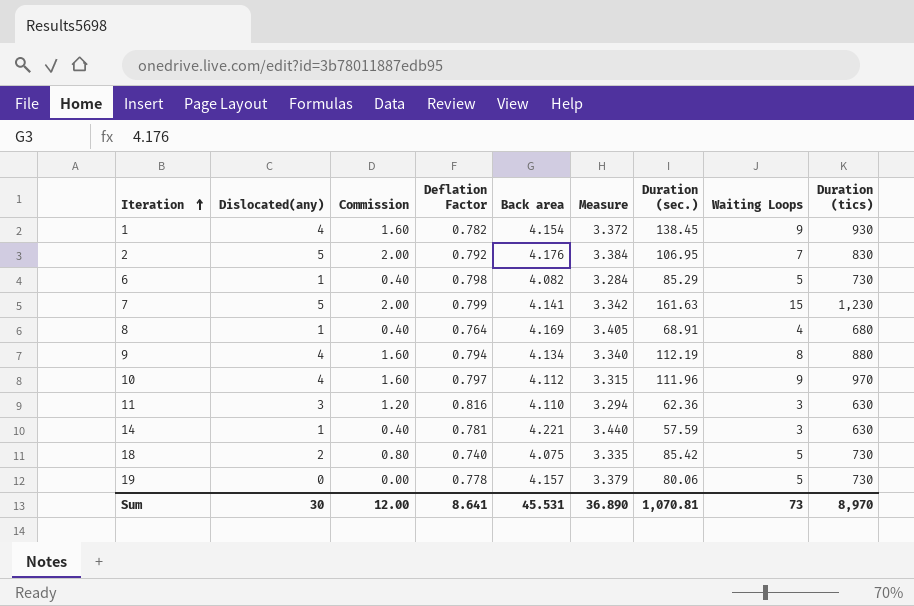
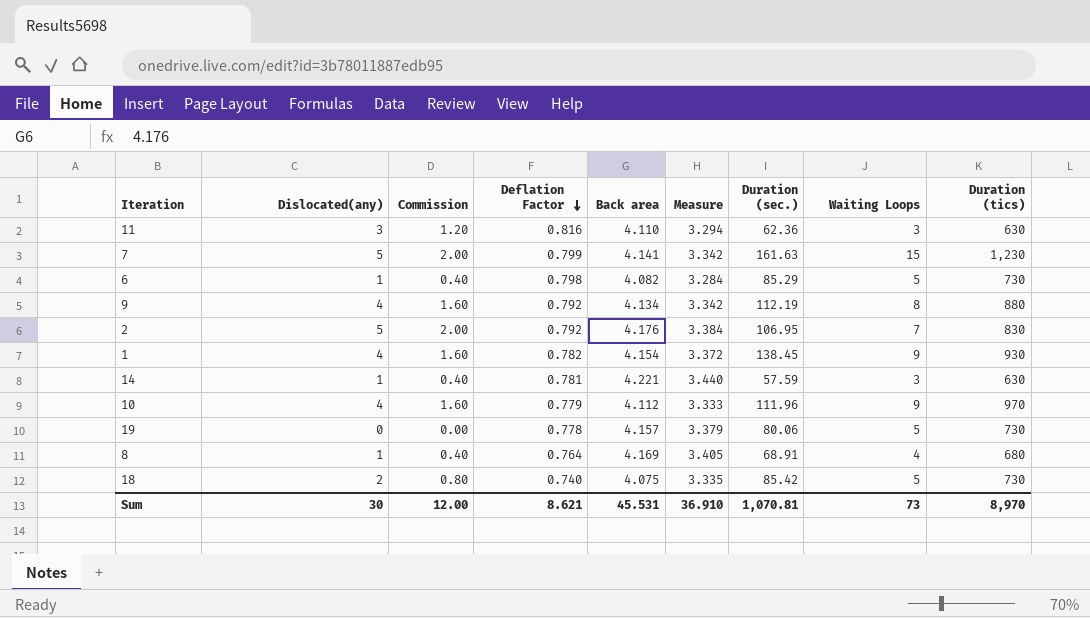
row order: Iteration ascending -> Deflation Factor descending
9 | Deflation Factor: 0.794 -> 0.792
9 | Measure: 3.340 -> 3.342
10 | Deflation Factor: 0.797 -> 0.779
10 | Measure: 3.315 -> 3.333
Sum | Deflation Factor: 8.641 -> 8.621
Sum | Measure: 36.890 -> 36.910

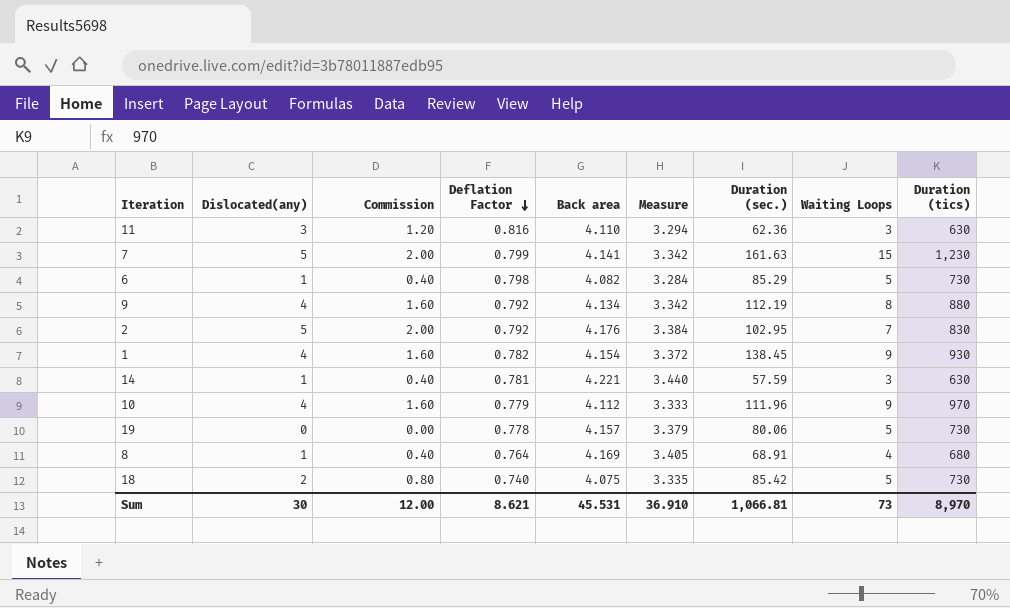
2 | Duration (sec.): 106.95 -> 102.95
Sum | Duration (sec.): 1,070.81 -> 1,066.81

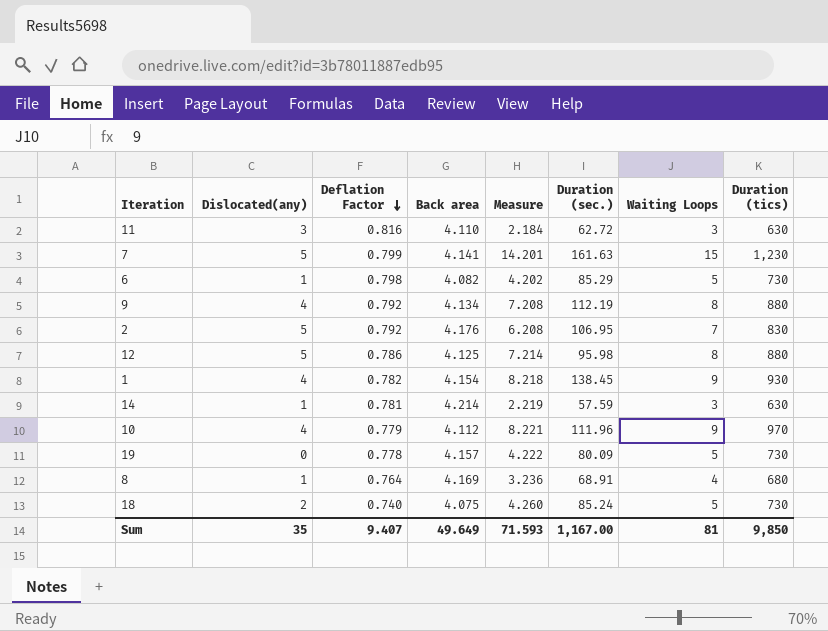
column Commission | formula: [Dislocated(any)] * 0.4 -> none
column Measure | formula: [Back area] - [Deflation Factor] -> [Waiting Loops] - [Deflation Factor]
11 | Duration (sec.): 62.36 -> 62.72
2 | Duration (sec.): 102.95 -> 106.95
row 12: none -> 5 | 0.786 | 4.125 | 7.214 | 95.98 | 8 | 880
14 | Back area: 4.221 -> 4.214
19 | Duration (sec.): 80.06 -> 80.09
18 | Duration (sec.): 85.42 -> 85.24
Sum | Dislocated(any): 30 -> 35
Sum | Deflation Factor: 8.621 -> 9.407
Sum | Back area: 45.531 -> 49.649
Sum | Measure: 36.910 -> 71.593
Sum | Duration (sec.): 1,066.81 -> 1,167.00
Sum | Waiting Loops: 73 -> 81
Sum | Duration (tics): 8,970 -> 9,850

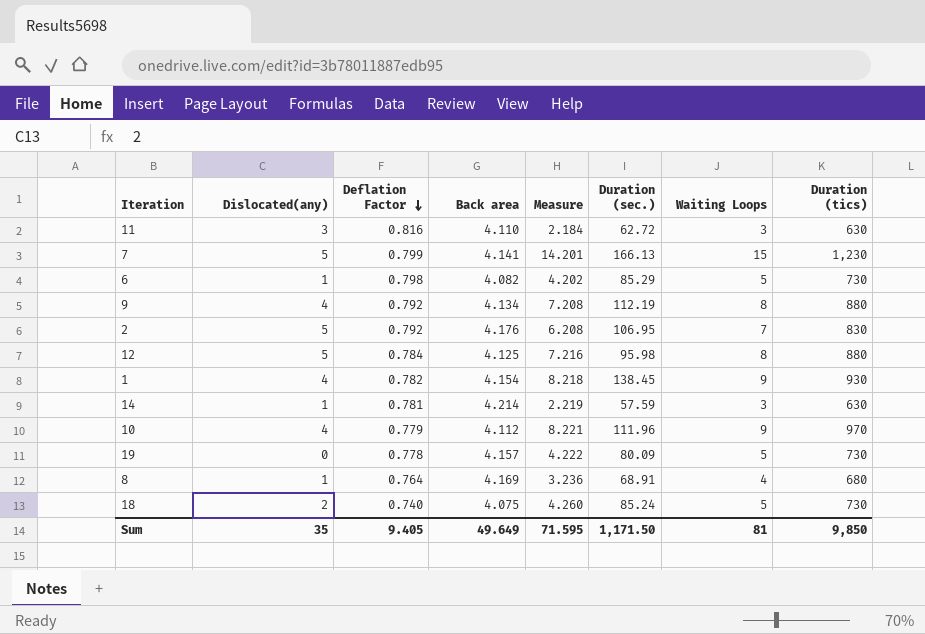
7 | Duration (sec.): 161.63 -> 166.13
12 | Deflation Factor: 0.786 -> 0.784
12 | Measure: 7.214 -> 7.216
Sum | Deflation Factor: 9.407 -> 9.405
Sum | Measure: 71.593 -> 71.595
Sum | Duration (sec.): 1,167.00 -> 1,171.50

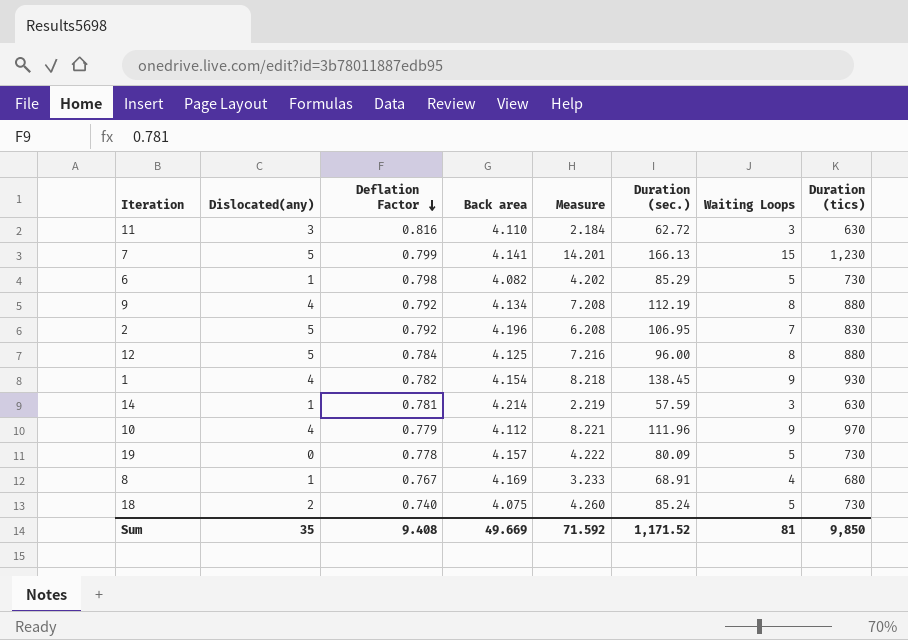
2 | Back area: 4.176 -> 4.196
12 | Duration (sec.): 95.98 -> 96.00
8 | Deflation Factor: 0.764 -> 0.767
8 | Measure: 3.236 -> 3.233
Sum | Deflation Factor: 9.405 -> 9.408
Sum | Back area: 49.649 -> 49.669
Sum | Measure: 71.595 -> 71.592
Sum | Duration (sec.): 1,171.50 -> 1,171.52

